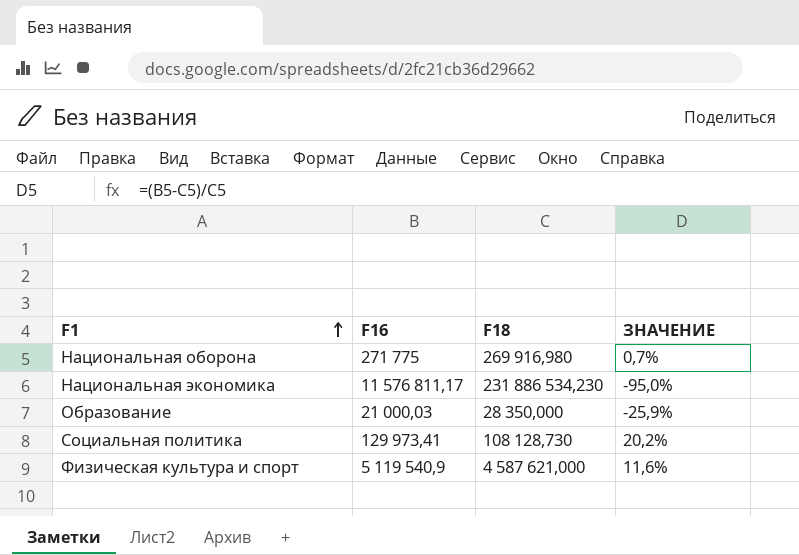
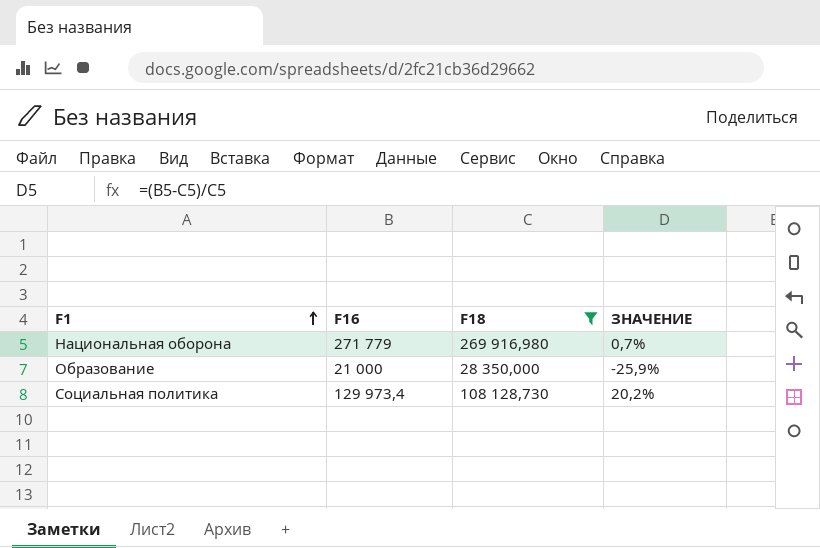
filter: none -> F18 <= 269 916,980
Национальная оборона | F16: 271 775 -> 271 779
Образование | F16: 21 000,03 -> 21 000
Социальная политика | F16: 129 973,41 -> 129 973,4

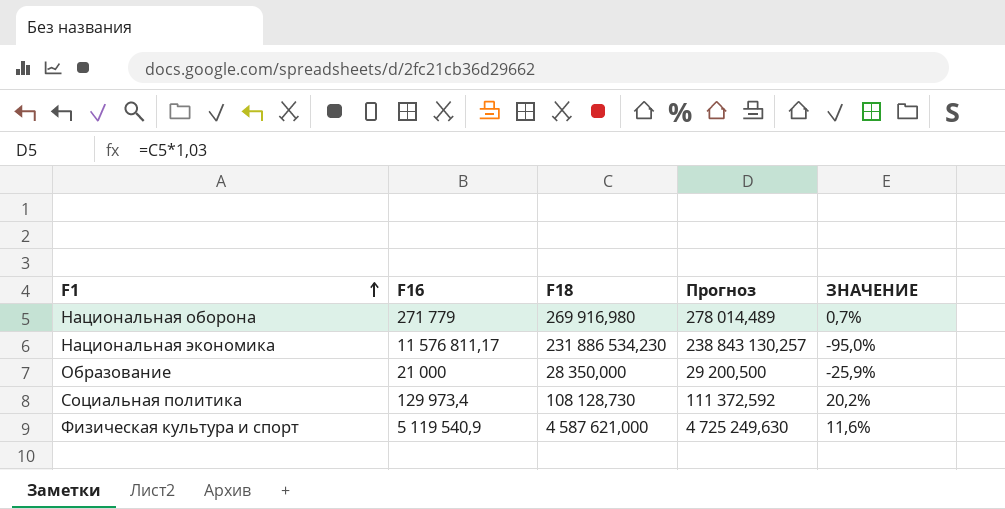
filter: F18 <= 269 916,980 -> none
column Прогноз | formula: none -> [F18] * 1,03

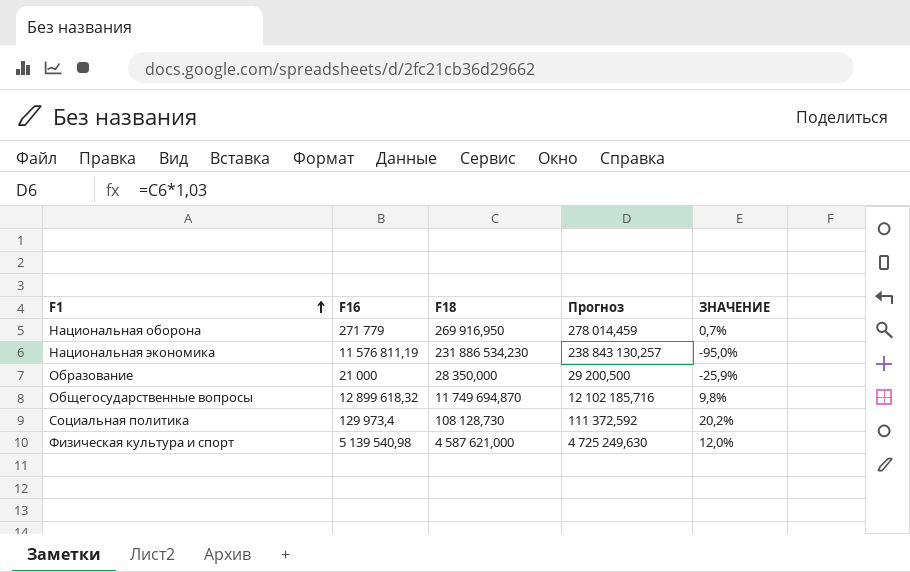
Национальная оборона | F18: 269 916,980 -> 269 916,950
Национальная оборона | Прогноз: 278 014,489 -> 278 014,459
Национальная экономика | F16: 11 576 811,17 -> 11 576 811,19
row Общегосударственные вопросы: none -> 12 899 618,32 | 11 749 694,870 | 12 102 185,716 | 9,8%
Физическая культура и спорт | F16: 5 119 540,9 -> 5 139 540,98
Физическая культура и спорт | ЗНАЧЕНИЕ: 11,6% -> 12,0%

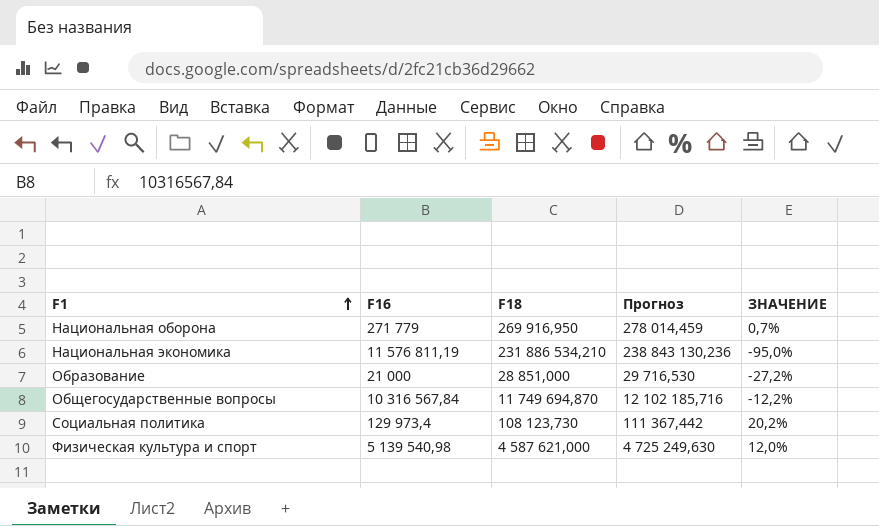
Национальная экономика | F18: 231 886 534,230 -> 231 886 534,210
Национальная экономика | Прогноз: 238 843 130,257 -> 238 843 130,236
Образование | F18: 28 350,000 -> 28 851,000
Образование | Прогноз: 29 200,500 -> 29 716,530
Образование | ЗНАЧЕНИЕ: -25,9% -> -27,2%
Общегосударственные вопросы | F16: 12 899 618,32 -> 10 316 567,84
Общегосударственные вопросы | ЗНАЧЕНИЕ: 9,8% -> -12,2%
Социальная политика | F18: 108 128,730 -> 108 123,730
Социальная политика | Прогноз: 111 372,592 -> 111 367,442

